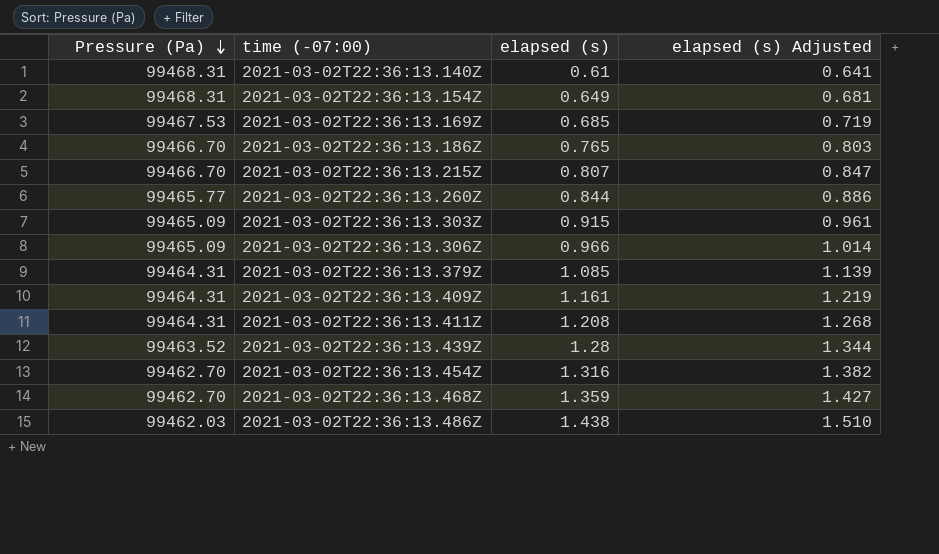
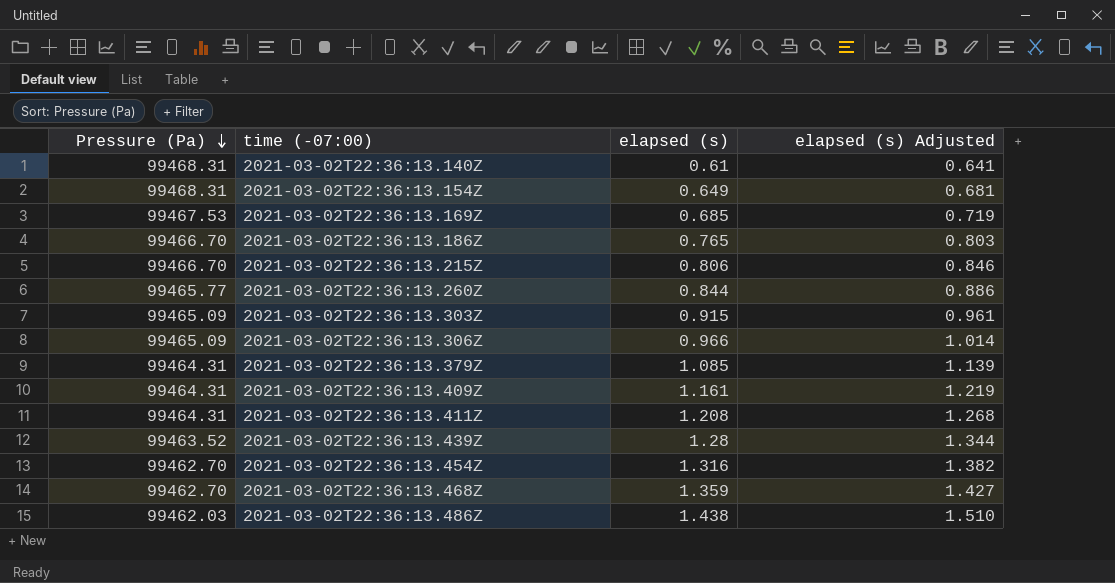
2021-03-02T22:36:13.215Z | elapsed (s): 0.807 -> 0.806
2021-03-02T22:36:13.215Z | elapsed (s) Adjusted: 0.847 -> 0.846

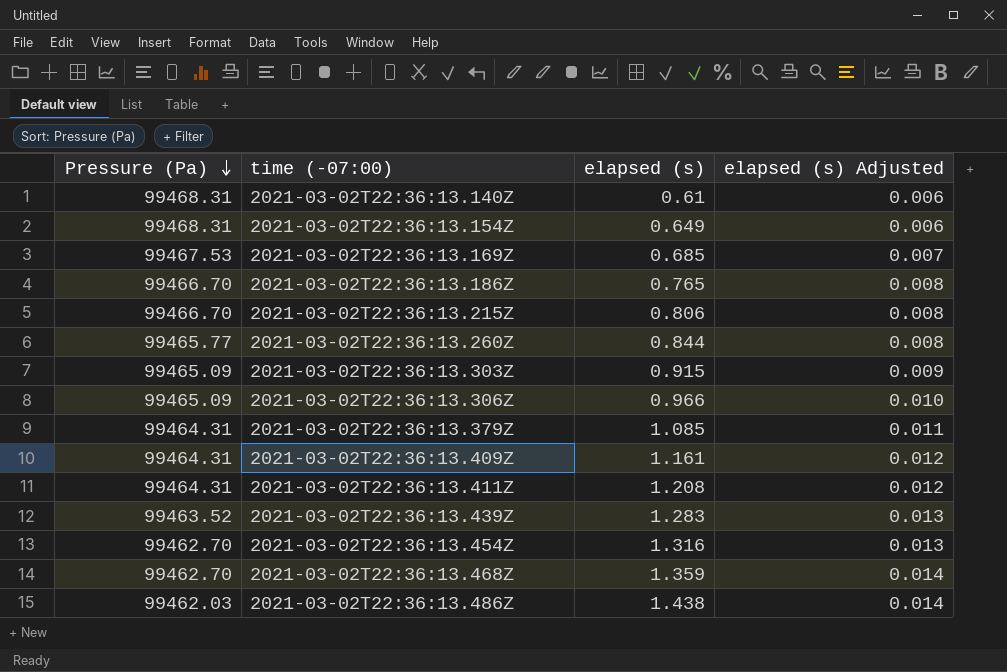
column elapsed (s) Adjusted | formula: [elapsed (s)] * 1.05 -> [elapsed (s)] * 0.01
2021-03-02T22:36:13.439Z | elapsed (s): 1.28 -> 1.283

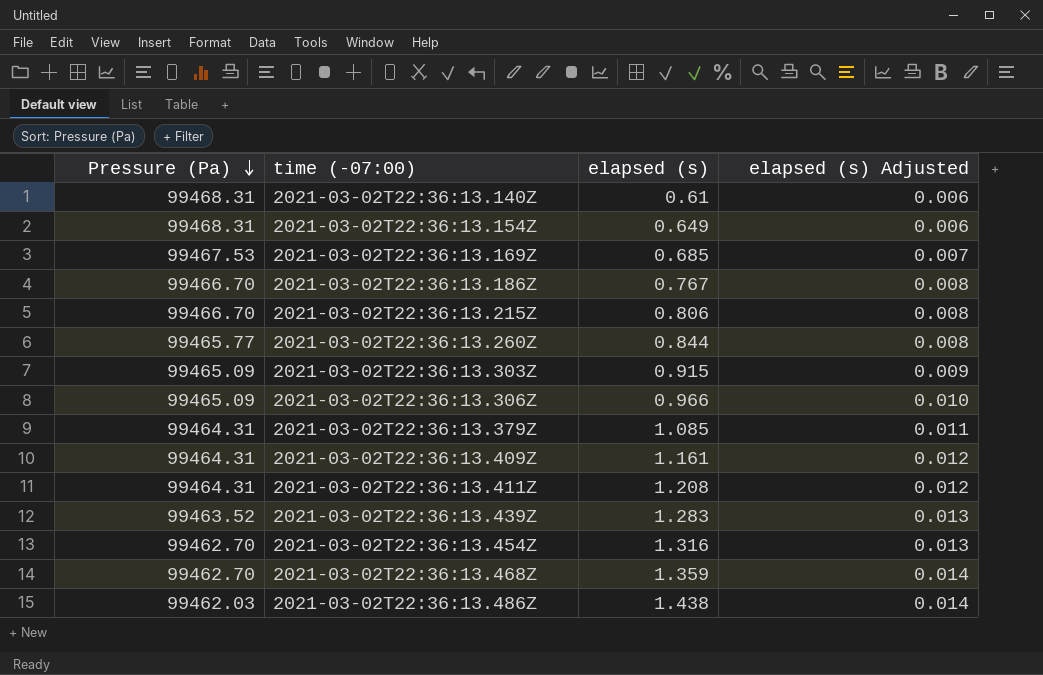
2021-03-02T22:36:13.186Z | elapsed (s): 0.765 -> 0.767

